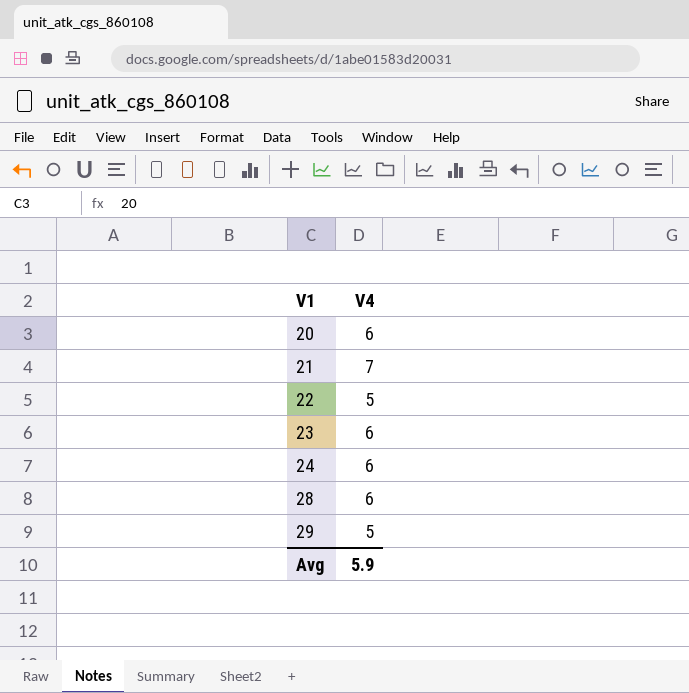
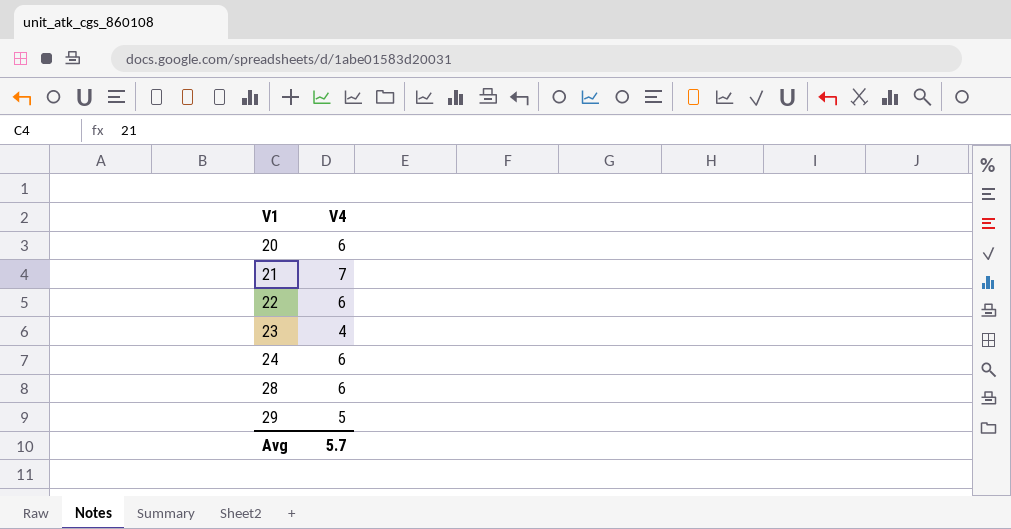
22 | V4: 5 -> 6
23 | V4: 6 -> 4
Avg | V4: 5.9 -> 5.7

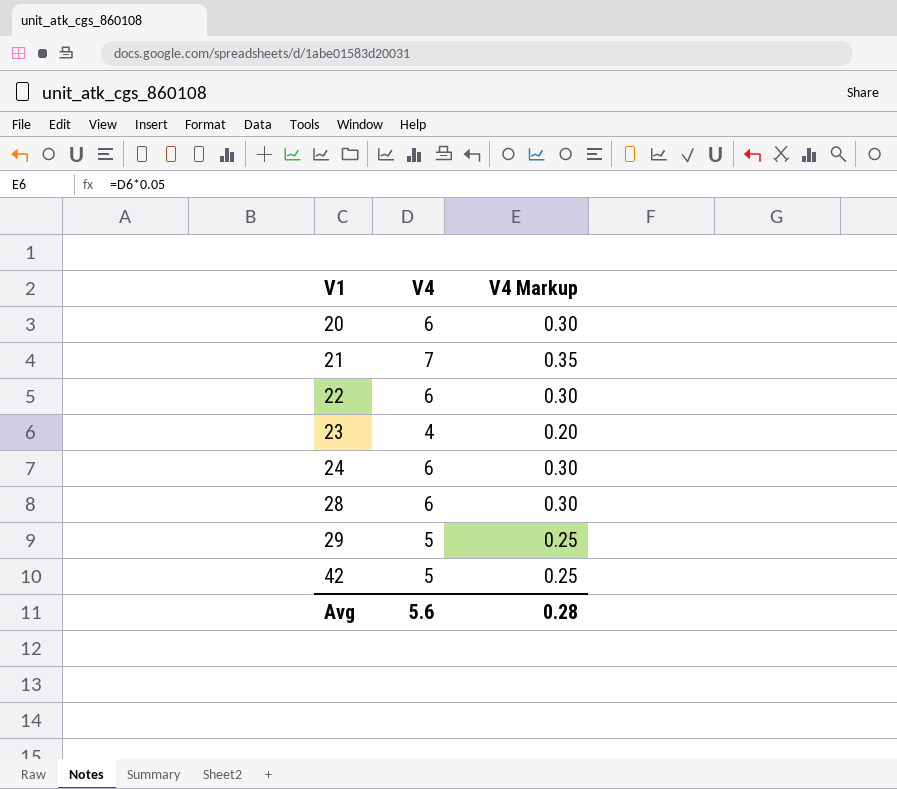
column V4 Markup | formula: none -> [V4] * 0.05
row 42: none -> 5 | 0.25
Avg | V4: 5.7 -> 5.6

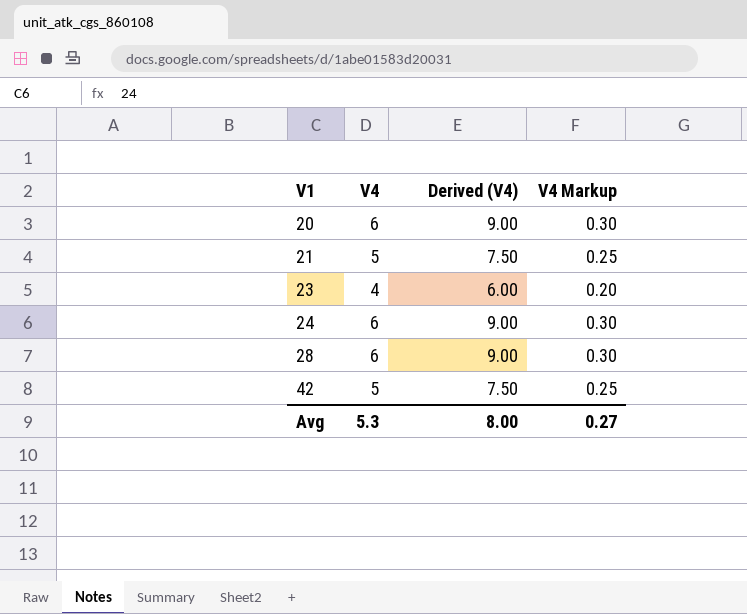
column Derived (V4) | formula: none -> [V4] * 1.5
row 22: 6 | 0.30 -> none
row 29: 5 | 0.25 -> none
21 | V4: 7 -> 5
21 | V4 Markup: 0.35 -> 0.25
Avg | V4: 5.6 -> 5.3
Avg | V4 Markup: 0.28 -> 0.27

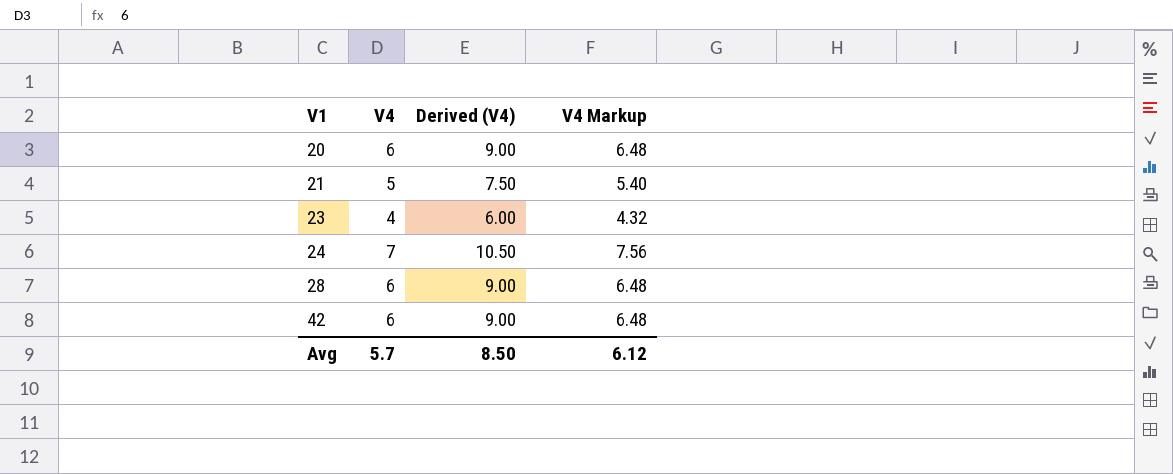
column V4 Markup | formula: [V4] * 0.05 -> [V4] * 1.08
24 | V4: 6 -> 7
24 | Derived (V4): 9.00 -> 10.50
42 | V4: 5 -> 6
42 | Derived (V4): 7.50 -> 9.00
Avg | V4: 5.3 -> 5.7
Avg | Derived (V4): 8.00 -> 8.50
Avg | V4 Markup: 0.27 -> 6.12

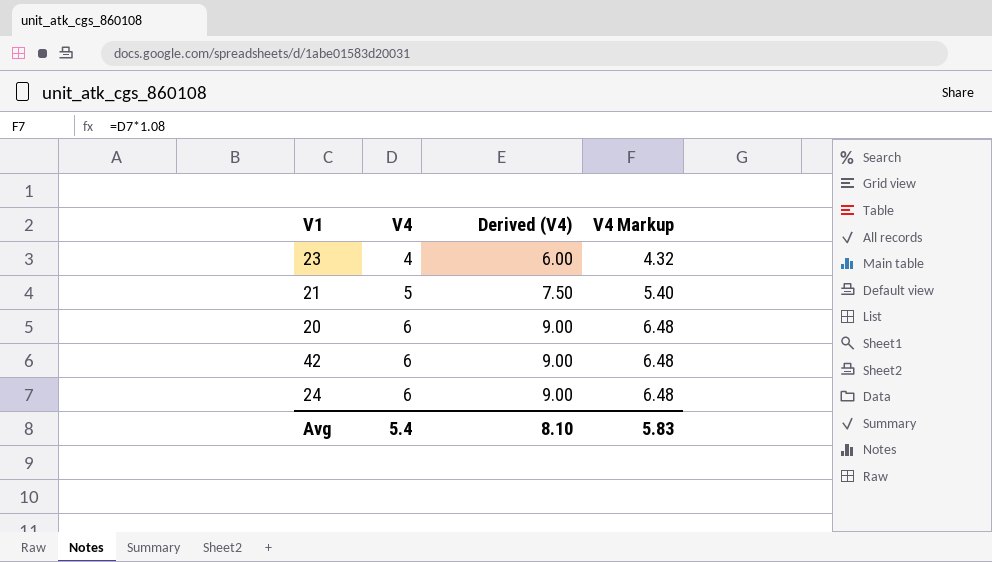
row order: V1 ascending -> V4 ascending
row 28: 6 | 9.00 | 6.48 -> none
24 | V4: 7 -> 6
24 | Derived (V4): 10.50 -> 9.00
24 | V4 Markup: 7.56 -> 6.48
Avg | V4: 5.7 -> 5.4
Avg | Derived (V4): 8.50 -> 8.10
Avg | V4 Markup: 6.12 -> 5.83

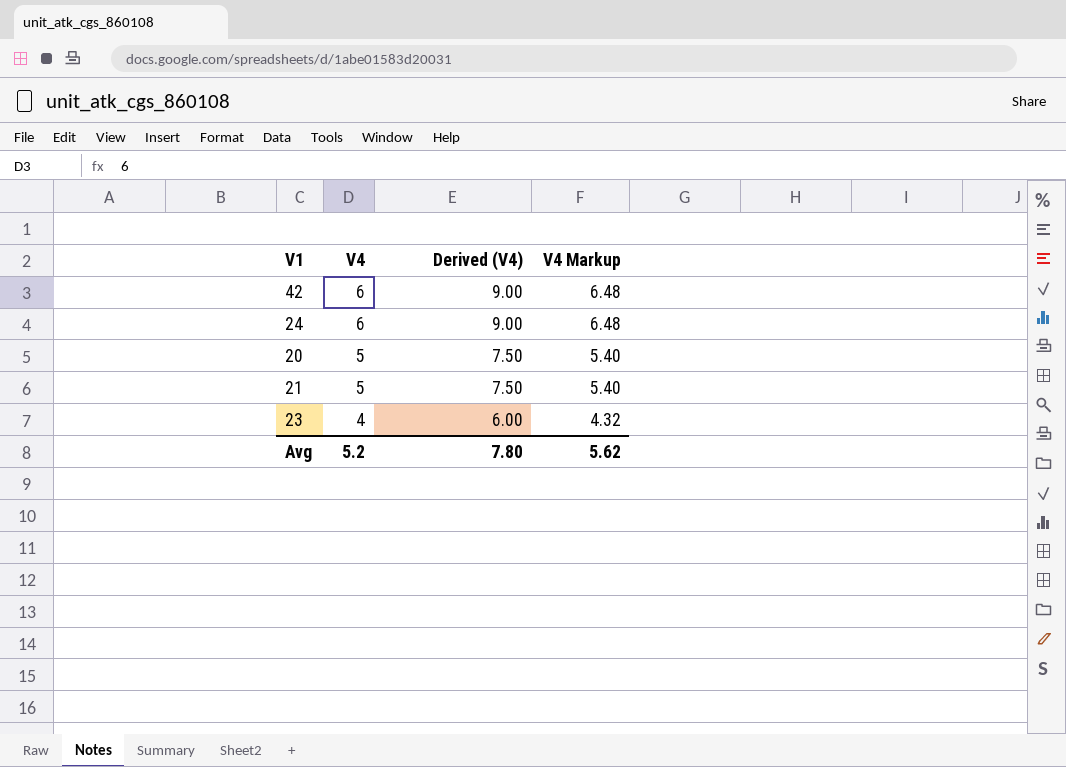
row order: V4 ascending -> V4 descending
20 | V4: 6 -> 5
20 | Derived (V4): 9.00 -> 7.50
20 | V4 Markup: 6.48 -> 5.40
Avg | V4: 5.4 -> 5.2
Avg | Derived (V4): 8.10 -> 7.80
Avg | V4 Markup: 5.83 -> 5.62

